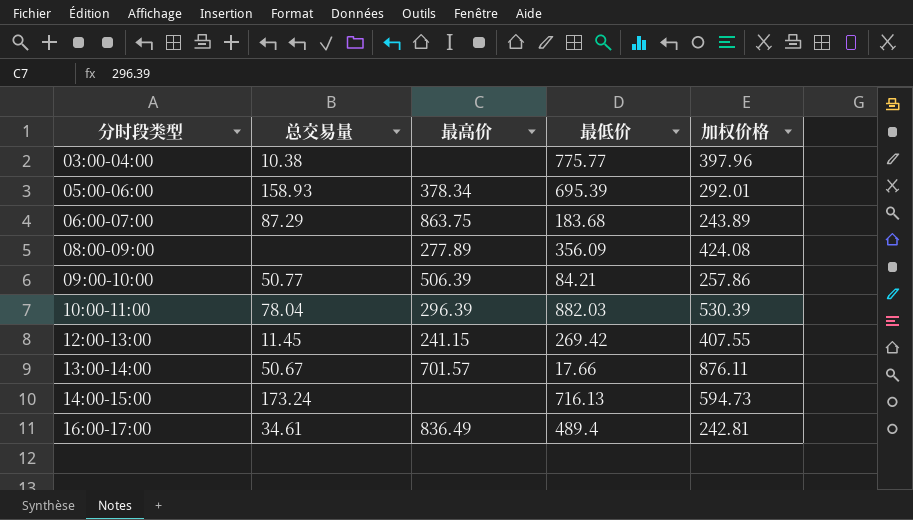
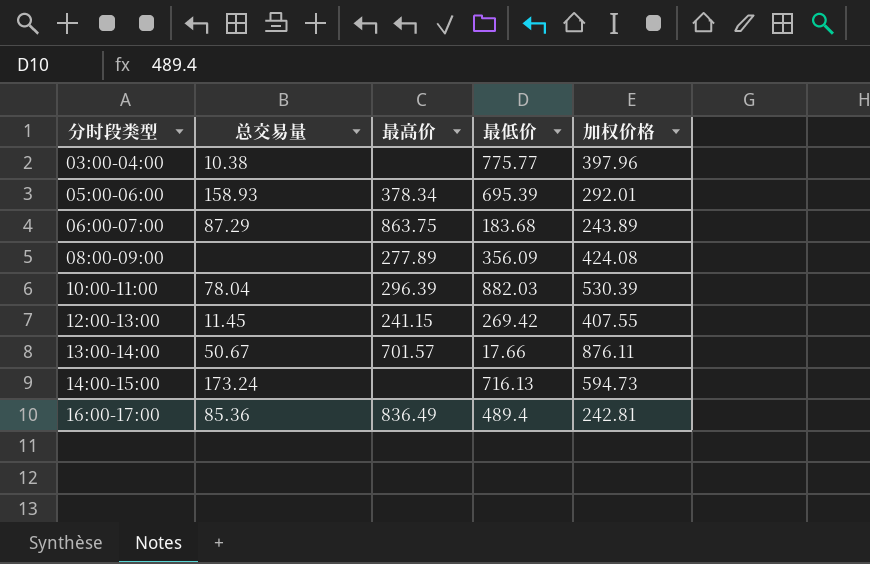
row 09:00-10:00: 50.77 | 506.39 | 84.21 | 257.86 -> none
16:00-17:00 | 总交易量: 34.61 -> 85.36

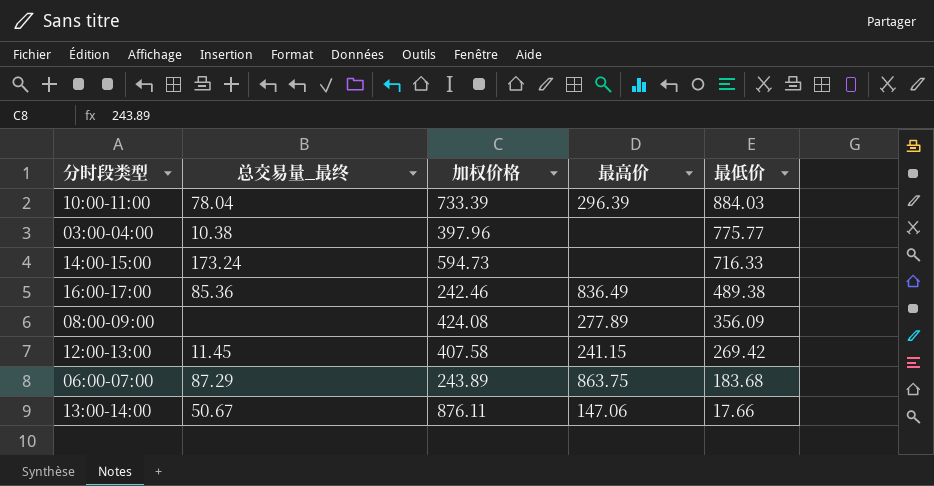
row order: 分时段类型 ascending -> 最低价 descending
column name: 总交易量 -> 总交易量_最终
column 加权价格 | position: 5 -> 3
row 05:00-06:00: 158.93 | 378.34 | 695.39 | 292.01 -> none
10:00-11:00 | 加权价格: 530.39 -> 733.39
10:00-11:00 | 最低价: 882.03 -> 884.03
14:00-15:00 | 最低价: 716.13 -> 716.33
16:00-17:00 | 加权价格: 242.81 -> 242.46
16:00-17:00 | 最低价: 489.4 -> 489.38
12:00-13:00 | 加权价格: 407.55 -> 407.58
13:00-14:00 | 最高价: 701.57 -> 147.06

